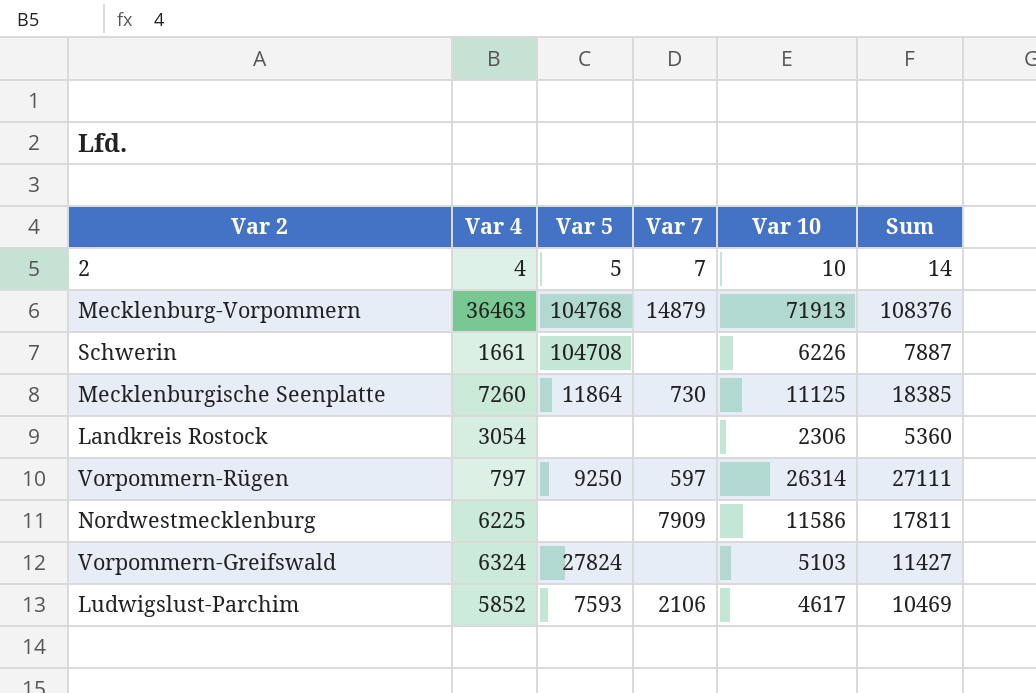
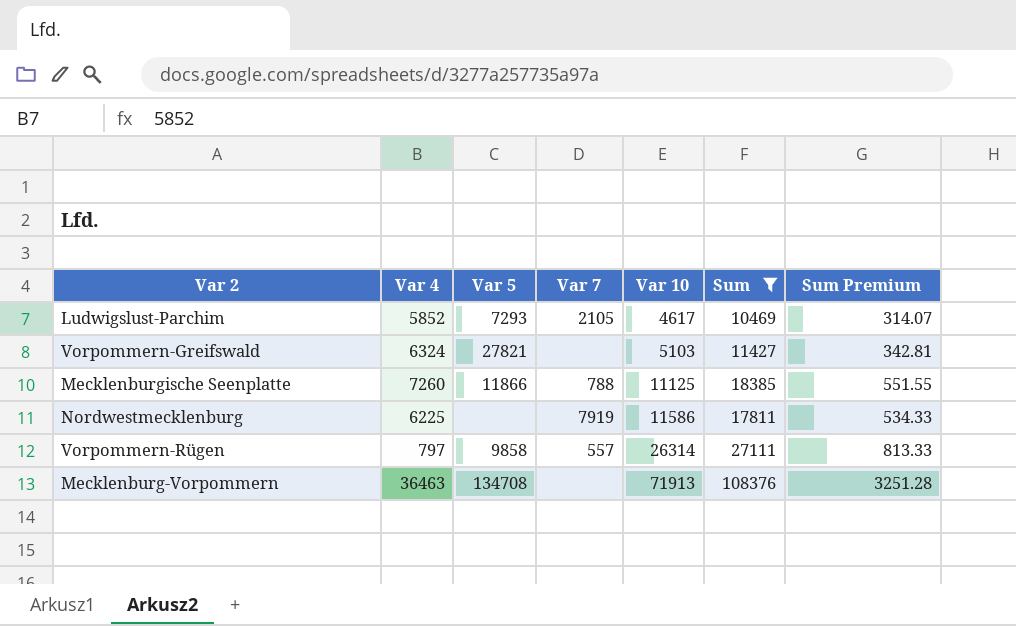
filter: none -> Sum >= 10469
row order: none -> Var 10 ascending
column Sum Premium | formula: none -> [Sum] * 0.03
Ludwigslust-Parchim | Var 5: 7593 -> 7293
Ludwigslust-Parchim | Var 7: 2106 -> 2105
Vorpommern-Greifswald | Var 5: 27824 -> 27821
Mecklenburgische Seenplatte | Var 5: 11864 -> 11866
Mecklenburgische Seenplatte | Var 7: 730 -> 788
Nordwestmecklenburg | Var 7: 7909 -> 7919
Vorpommern-Rügen | Var 5: 9250 -> 9858
Vorpommern-Rügen | Var 7: 597 -> 557
Mecklenburg-Vorpommern | Var 5: 104768 -> 134708
Mecklenburg-Vorpommern | Var 7: 14879 -> none

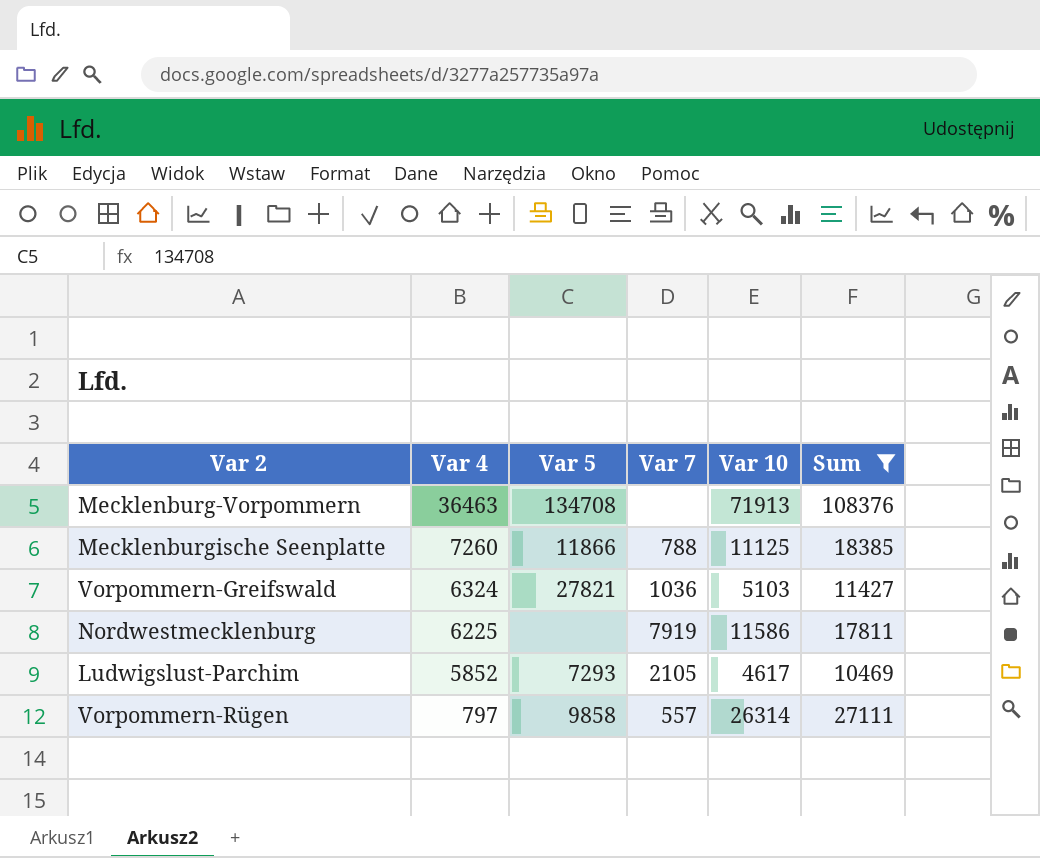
row order: Var 10 ascending -> Var 4 descending
column Sum Premium | formula: [Sum] * 0.03 -> none
Vorpommern-Greifswald | Var 7: none -> 1036

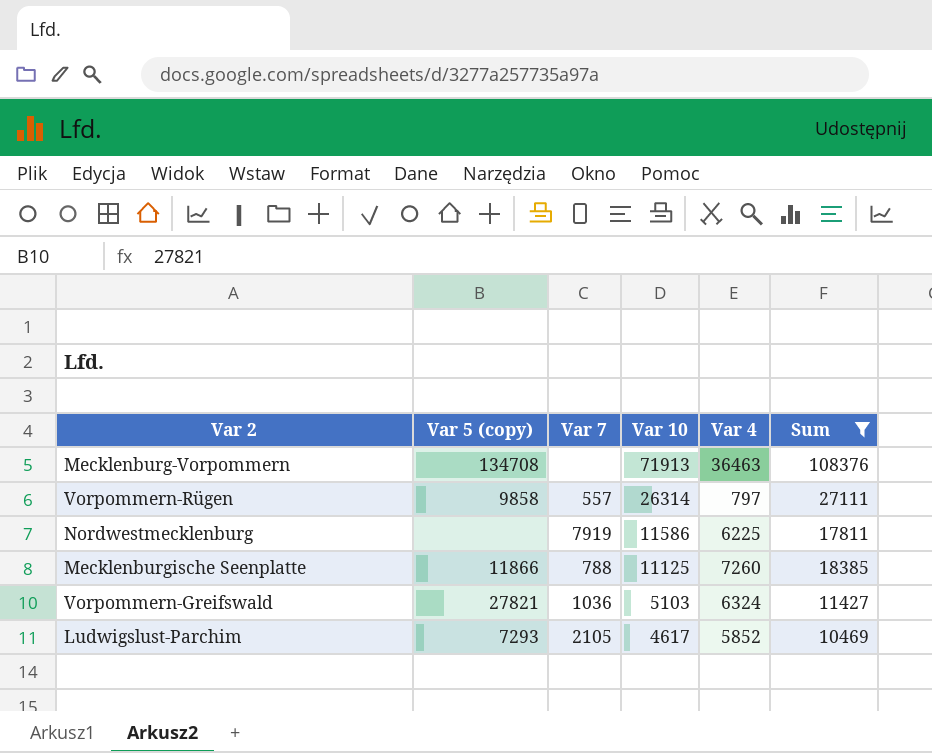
row order: Var 4 descending -> Var 10 descending
column name: Var 5 -> Var 5 (copy)
column Var 4 | position: 2 -> 5

